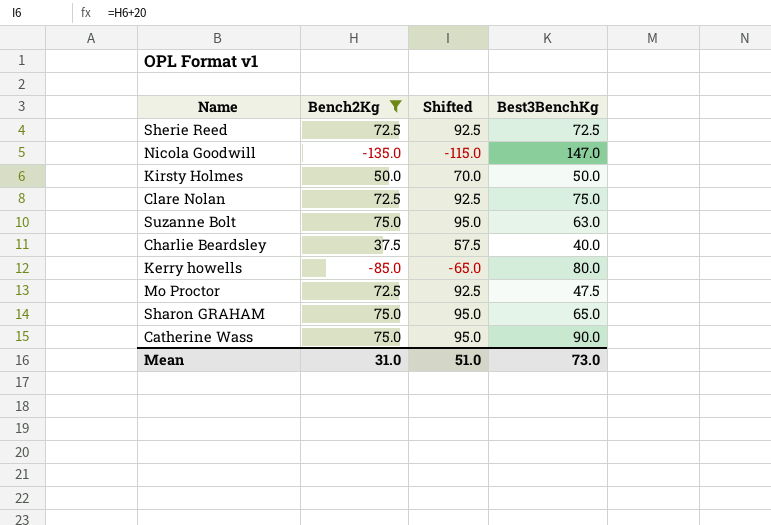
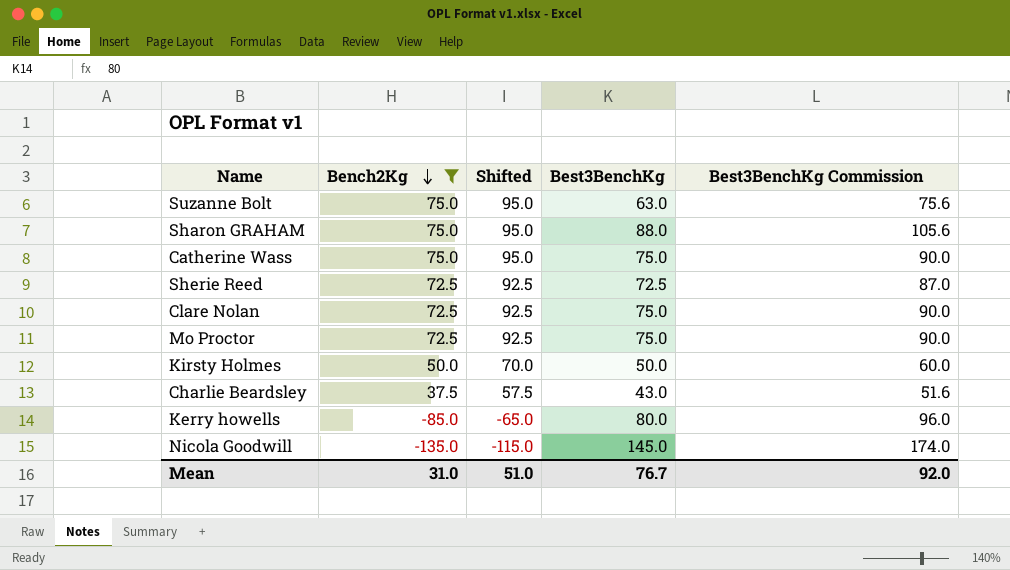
row order: none -> Bench2Kg descending
column Best3BenchKg Commission | formula: none -> [Best3BenchKg] * 1.2
Sharon GRAHAM | Best3BenchKg: 65.0 -> 88.0
Catherine Wass | Best3BenchKg: 90.0 -> 75.0
Mo Proctor | Best3BenchKg: 47.5 -> 75.0
Charlie Beardsley | Best3BenchKg: 40.0 -> 43.0
Nicola Goodwill | Best3BenchKg: 147.0 -> 145.0
Mean | Best3BenchKg: 73.0 -> 76.7

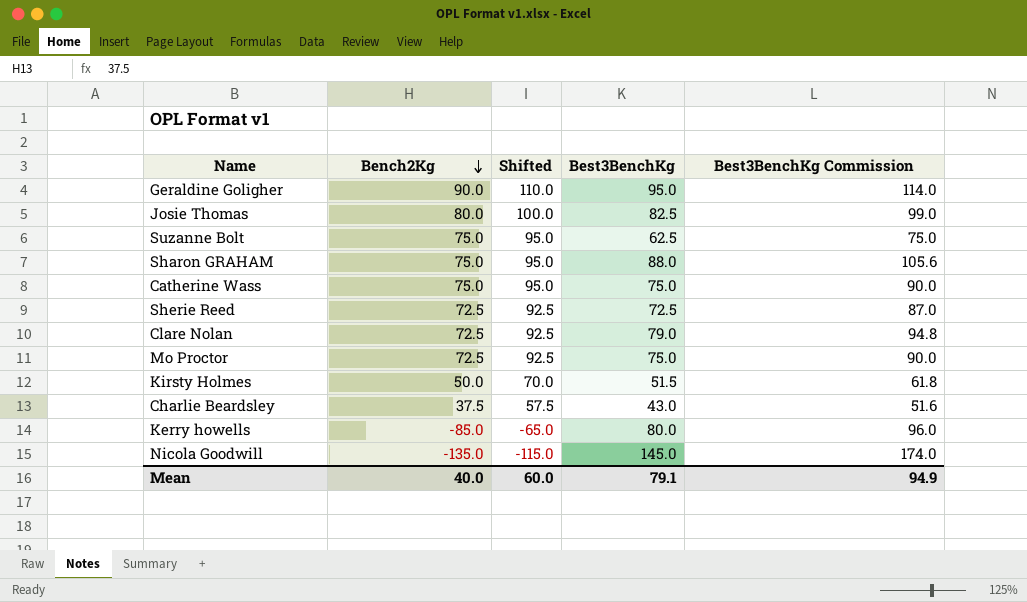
filter: Bench2Kg <= 75.0 -> none
Suzanne Bolt | Best3BenchKg: 63.0 -> 62.5
Suzanne Bolt | Best3BenchKg Commission: 75.6 -> 75.0
Clare Nolan | Best3BenchKg: 75.0 -> 79.0
Clare Nolan | Best3BenchKg Commission: 90.0 -> 94.8
Kirsty Holmes | Best3BenchKg: 50.0 -> 51.5
Kirsty Holmes | Best3BenchKg Commission: 60.0 -> 61.8
Mean | Bench2Kg: 31.0 -> 40.0
Mean | Shifted: 51.0 -> 60.0
Mean | Best3BenchKg: 76.7 -> 79.1
Mean | Best3BenchKg Commission: 92.0 -> 94.9

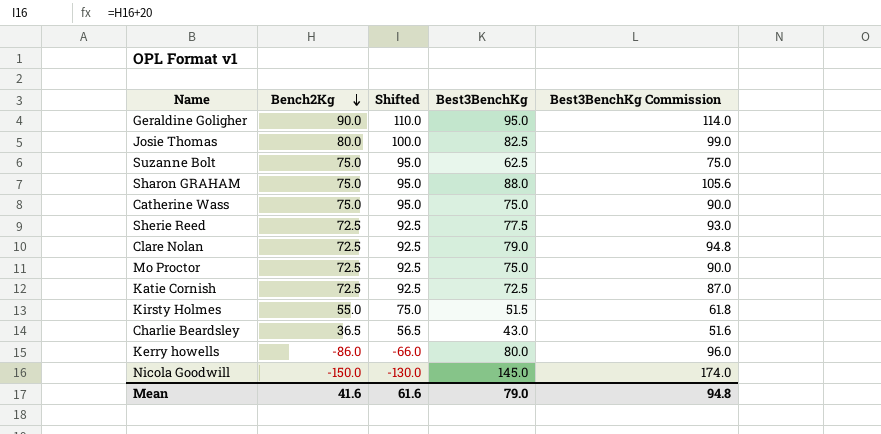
Sherie Reed | Best3BenchKg: 72.5 -> 77.5
Sherie Reed | Best3BenchKg Commission: 87.0 -> 93.0
row Katie Cornish: none -> 72.5 | 92.5 | 72.5 | 87.0
Kirsty Holmes | Bench2Kg: 50.0 -> 55.0
Kirsty Holmes | Shifted: 70.0 -> 75.0
Charlie Beardsley | Bench2Kg: 37.5 -> 36.5
Charlie Beardsley | Shifted: 57.5 -> 56.5
Kerry howells | Bench2Kg: -85.0 -> -86.0
Kerry howells | Shifted: -65.0 -> -66.0
Nicola Goodwill | Bench2Kg: -135.0 -> -150.0
Nicola Goodwill | Shifted: -115.0 -> -130.0
Mean | Bench2Kg: 40.0 -> 41.6
Mean | Shifted: 60.0 -> 61.6
Mean | Best3BenchKg: 79.1 -> 79.0
Mean | Best3BenchKg Commission: 94.9 -> 94.8

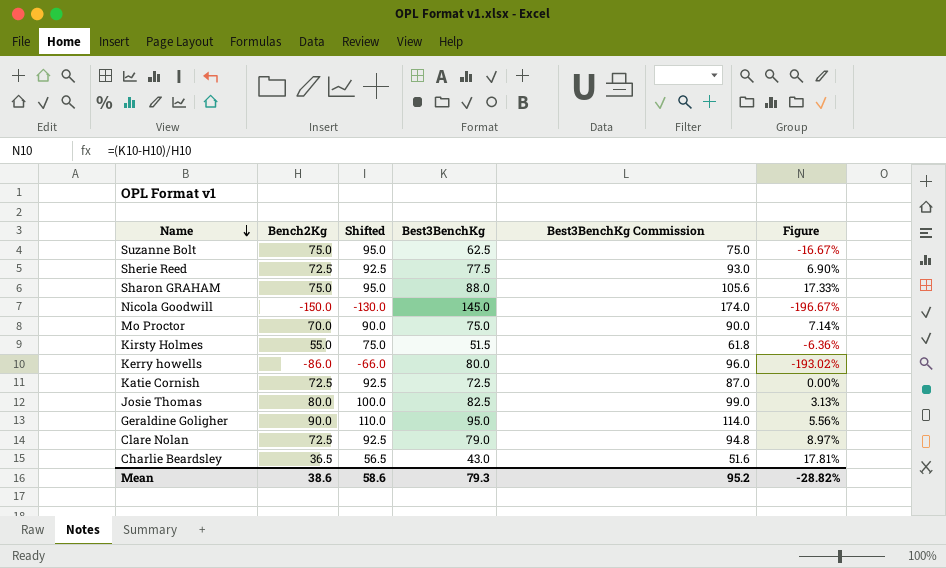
row order: Bench2Kg descending -> Name descending
column Figure | formula: none -> ([Best3BenchKg] - [Bench2Kg]) / [Bench2Kg]
row Catherine Wass: 75.0 | 95.0 | 75.0 | 90.0 -> none
Mo Proctor | Bench2Kg: 72.5 -> 70.0
Mo Proctor | Shifted: 92.5 -> 90.0
Mean | Bench2Kg: 41.6 -> 38.6
Mean | Shifted: 61.6 -> 58.6
Mean | Best3BenchKg: 79.0 -> 79.3
Mean | Best3BenchKg Commission: 94.8 -> 95.2

